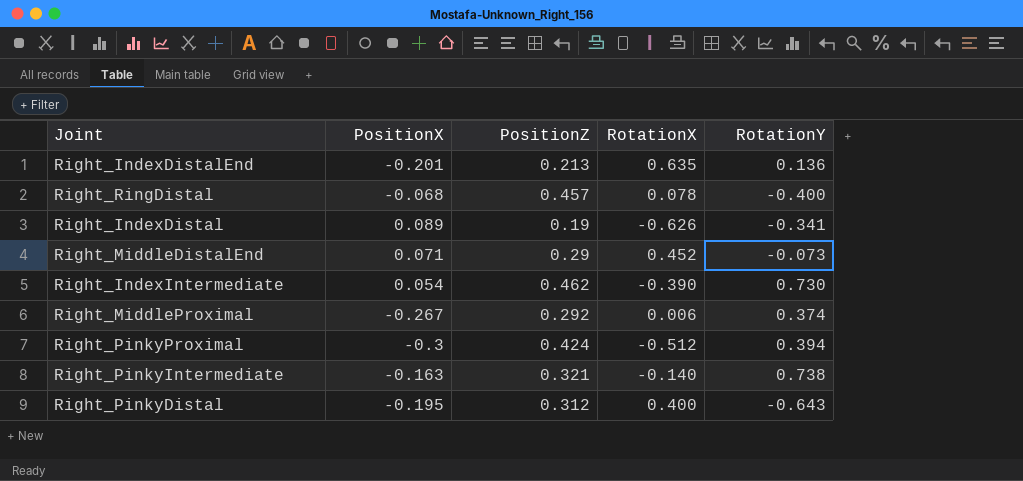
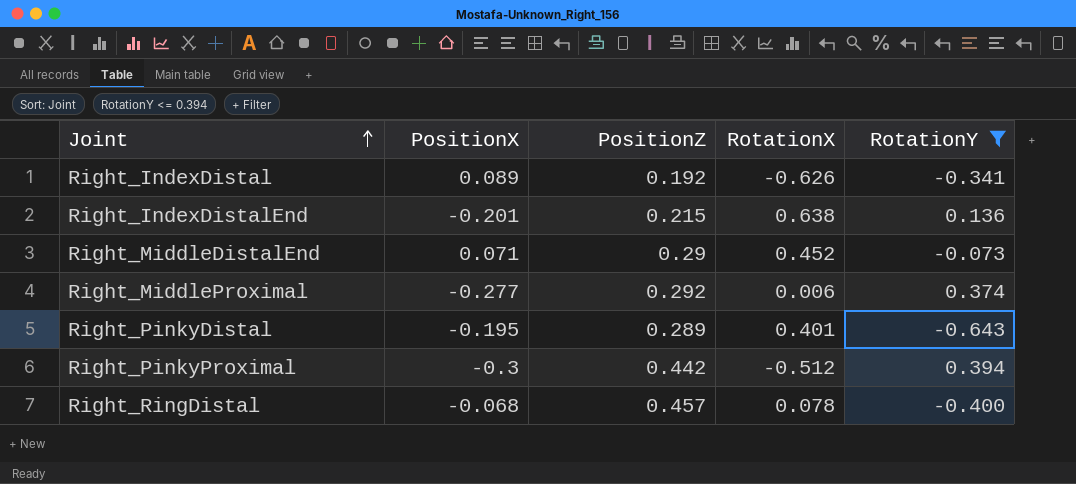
filter: none -> RotationY <= 0.394
row order: none -> Joint ascending
Right_IndexDistal | PositionZ: 0.19 -> 0.192
Right_IndexDistalEnd | PositionZ: 0.213 -> 0.215
Right_IndexDistalEnd | RotationX: 0.635 -> 0.638
Right_MiddleProximal | PositionX: -0.267 -> -0.277
Right_PinkyDistal | PositionZ: 0.312 -> 0.289
Right_PinkyDistal | RotationX: 0.400 -> 0.401
Right_PinkyProximal | PositionZ: 0.424 -> 0.442

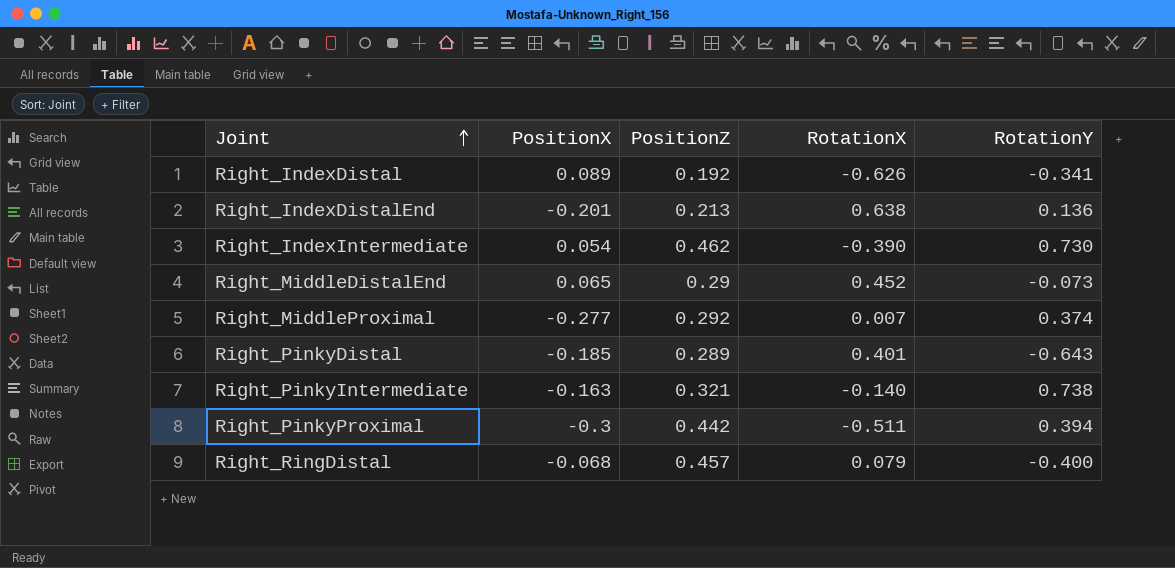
filter: RotationY <= 0.394 -> none
Right_IndexDistalEnd | PositionZ: 0.215 -> 0.213
Right_MiddleDistalEnd | PositionX: 0.071 -> 0.065
Right_MiddleProximal | RotationX: 0.006 -> 0.007
Right_PinkyDistal | PositionX: -0.195 -> -0.185
Right_PinkyProximal | RotationX: -0.512 -> -0.511
Right_RingDistal | RotationX: 0.078 -> 0.079

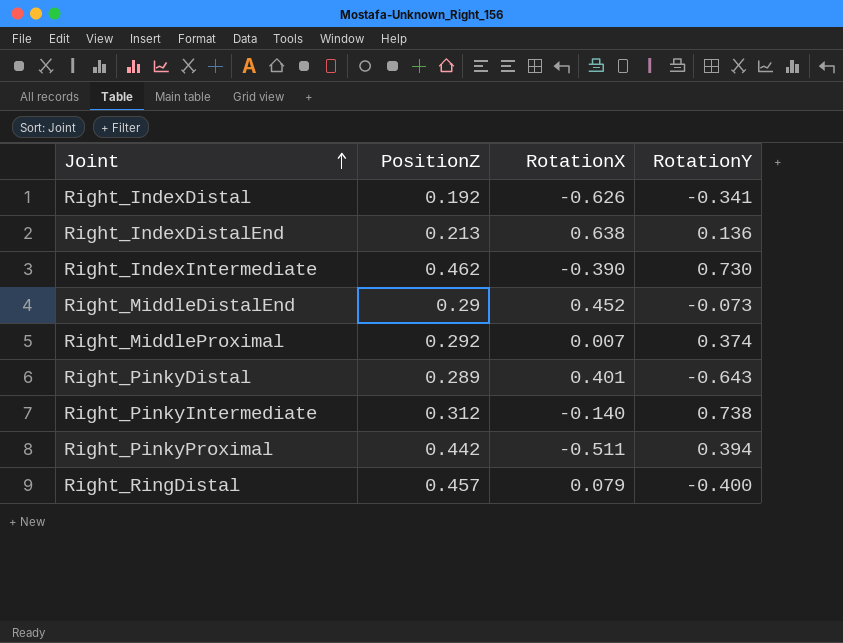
column PositionX | position: 2 -> none
Right_PinkyIntermediate | PositionZ: 0.321 -> 0.312

